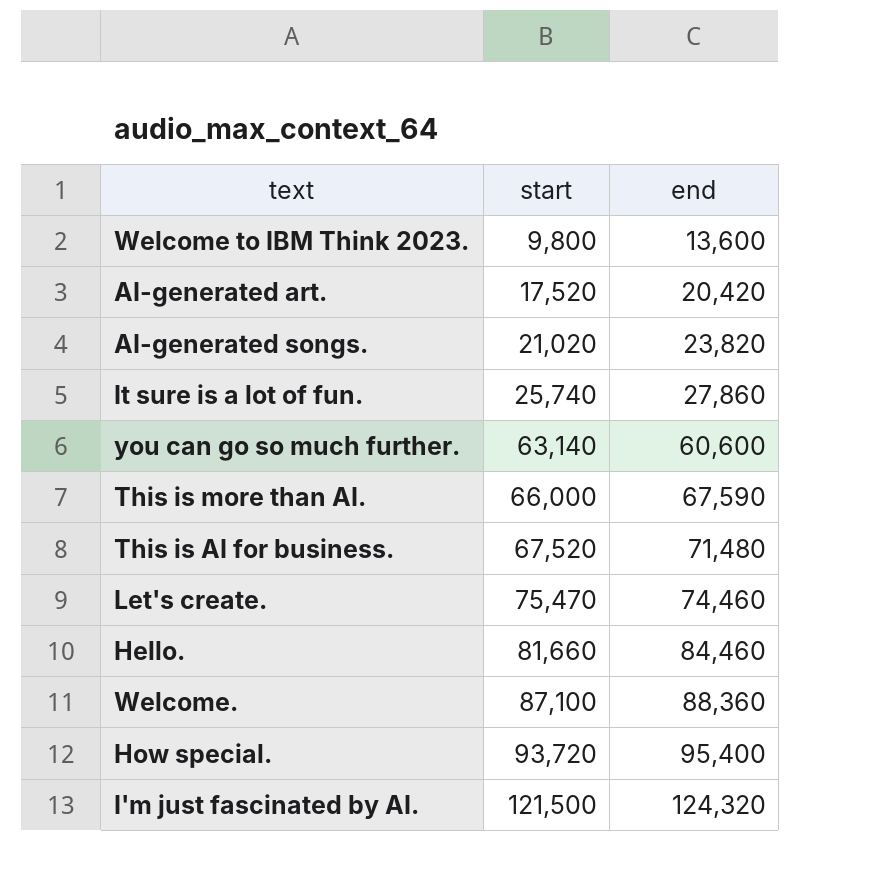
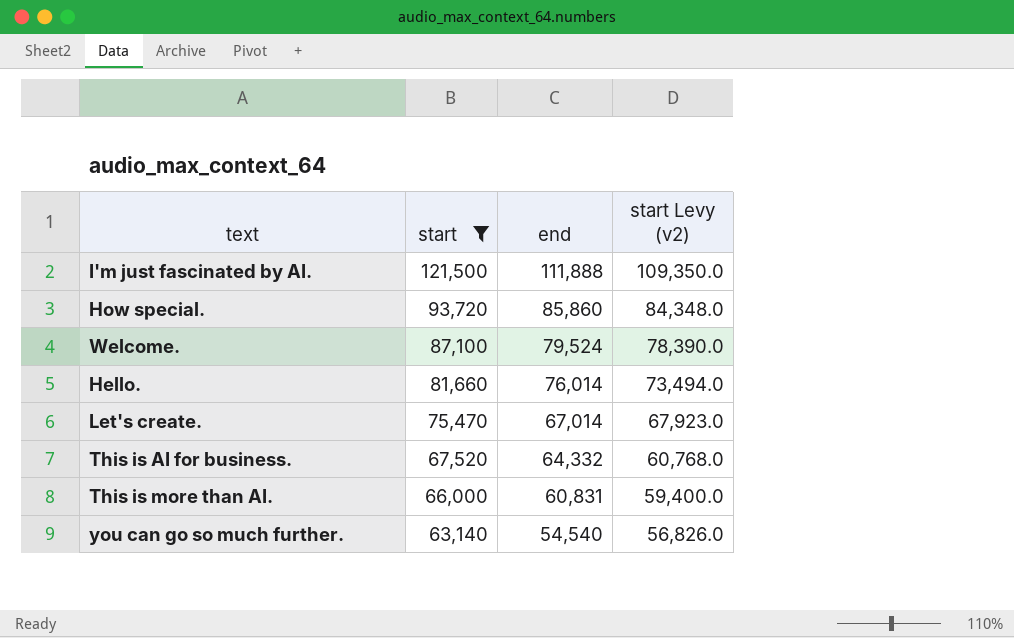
filter: none -> start >= 63,140
row order: start ascending -> start descending
column start Levy (v2) | formula: none -> [start] * 0.9
I'm just fascinated by AI. | end: 124,320 -> 111,888
How special. | end: 95,400 -> 85,860
Welcome. | end: 88,360 -> 79,524
Hello. | end: 84,460 -> 76,014
Let's create. | end: 74,460 -> 67,014
This is AI for business. | end: 71,480 -> 64,332
This is more than AI. | end: 67,590 -> 60,831
you can go so much further. | end: 60,600 -> 54,540

